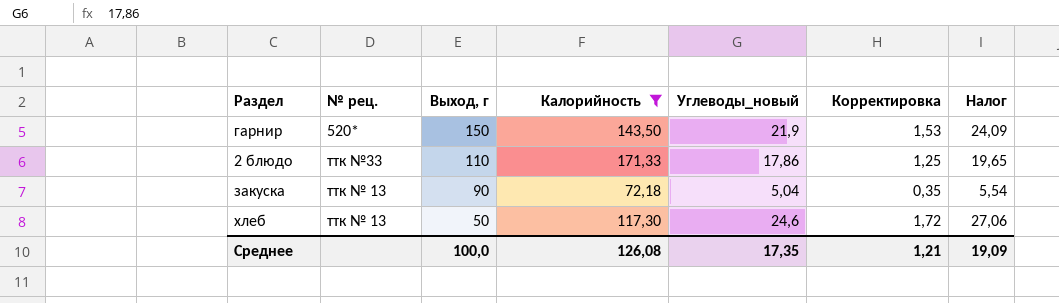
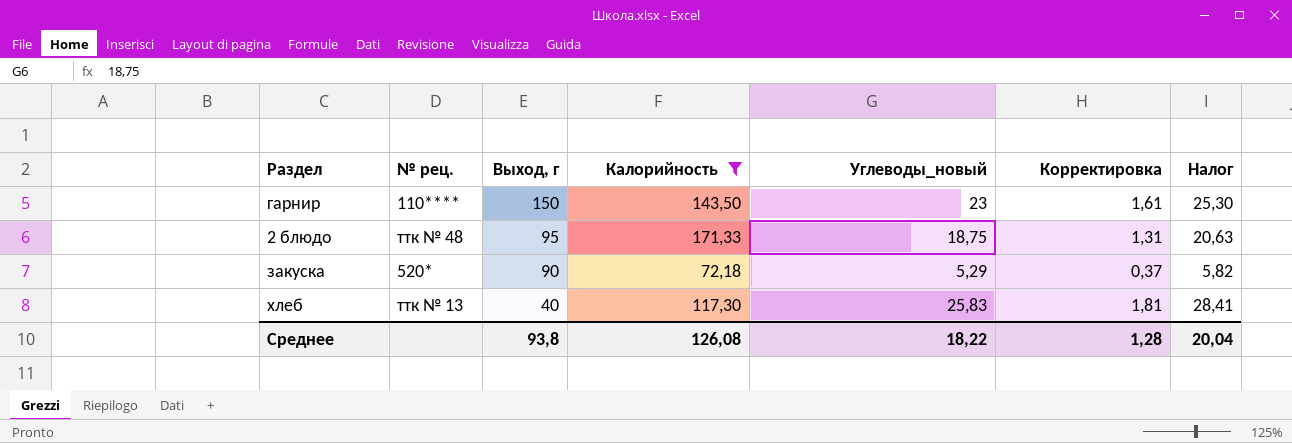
гарнир | № рец.: 520* -> 110****
гарнир | Углеводы_новый: 21,9 -> 23
гарнир | Корректировка: 1,53 -> 1,61
гарнир | Налог: 24,09 -> 25,30
2 блюдо | № рец.: ттк №33 -> ттк № 48
2 блюдо | Выход, г: 110 -> 95
2 блюдо | Углеводы_новый: 17,86 -> 18,75
2 блюдо | Корректировка: 1,25 -> 1,31
2 блюдо | Налог: 19,65 -> 20,63
закуска | № рец.: ттк № 13 -> 520*
закуска | Углеводы_новый: 5,04 -> 5,29
закуска | Корректировка: 0,35 -> 0,37
закуска | Налог: 5,54 -> 5,82
хлеб | Выход, г: 50 -> 40
хлеб | Углеводы_новый: 24,6 -> 25,83
хлеб | Корректировка: 1,72 -> 1,81
хлеб | Налог: 27,06 -> 28,41
Среднее | Выход, г: 100,0 -> 93,8
Среднее | Углеводы_новый: 17,35 -> 18,22
Среднее | Корректировка: 1,21 -> 1,28
Среднее | Налог: 19,09 -> 20,04

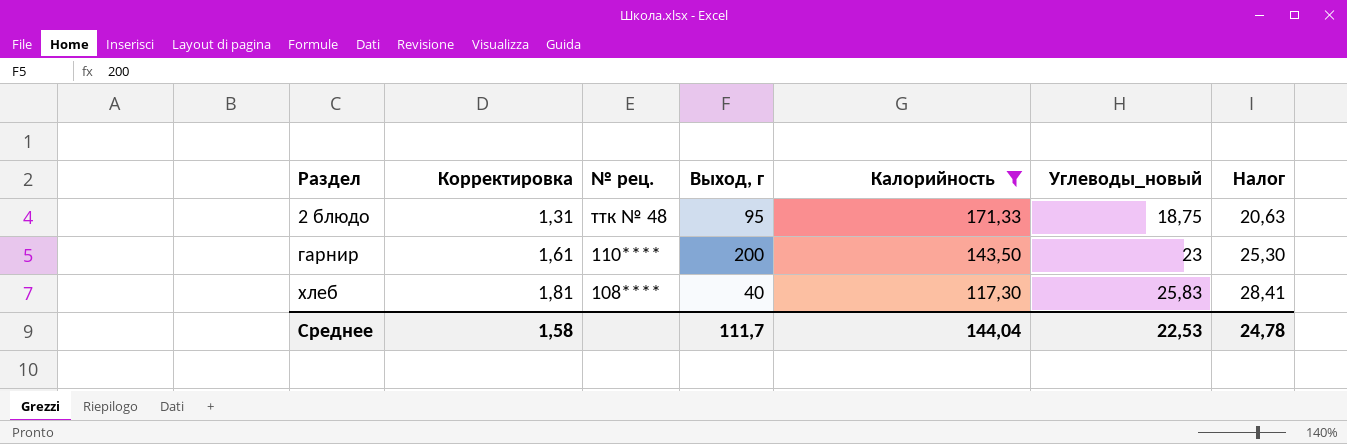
row order: Выход, г descending -> Раздел ascending
column Корректировка | position: 6 -> 2
row закуска: 520* | 90 | 72,18 | 5,29 | 0,37 | 5,82 -> none
гарнир | Выход, г: 150 -> 200
хлеб | № рец.: ттк № 13 -> 108****
Среднее | Корректировка: 1,28 -> 1,58
Среднее | Выход, г: 93,8 -> 111,7
Среднее | Калорийность: 126,08 -> 144,04
Среднее | Углеводы_новый: 18,22 -> 22,53
Среднее | Налог: 20,04 -> 24,78

